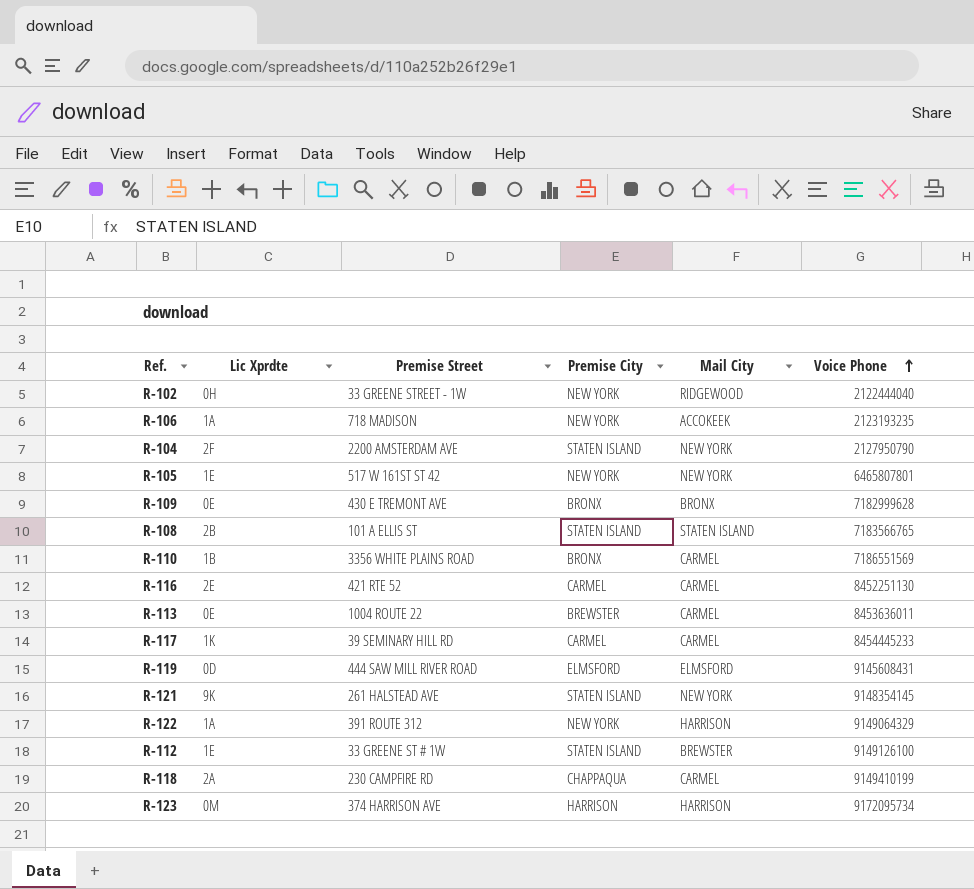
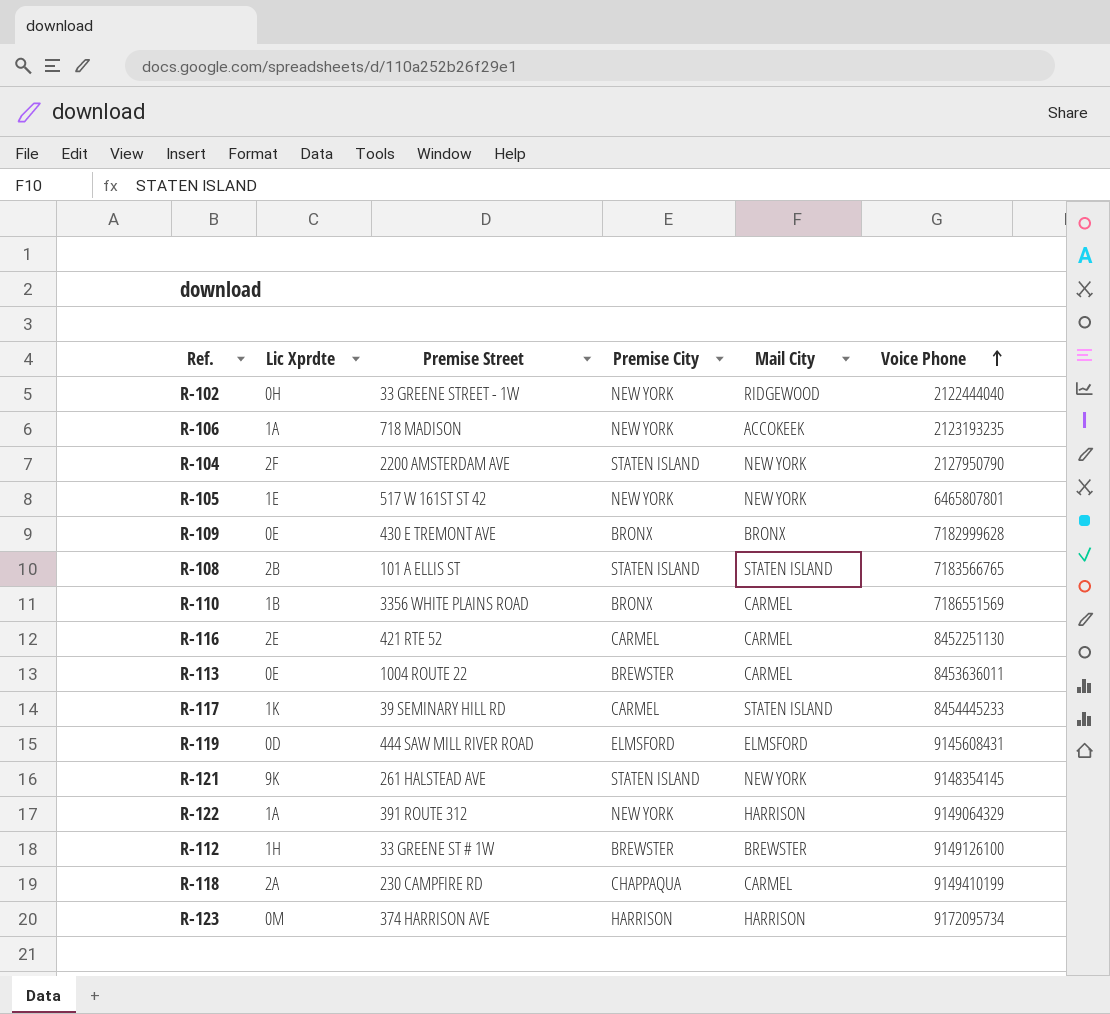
R-117 | Mail City: CARMEL -> STATEN ISLAND
R-112 | Lic Xprdte: 1E -> 1H
R-112 | Premise City: STATEN ISLAND -> BREWSTER

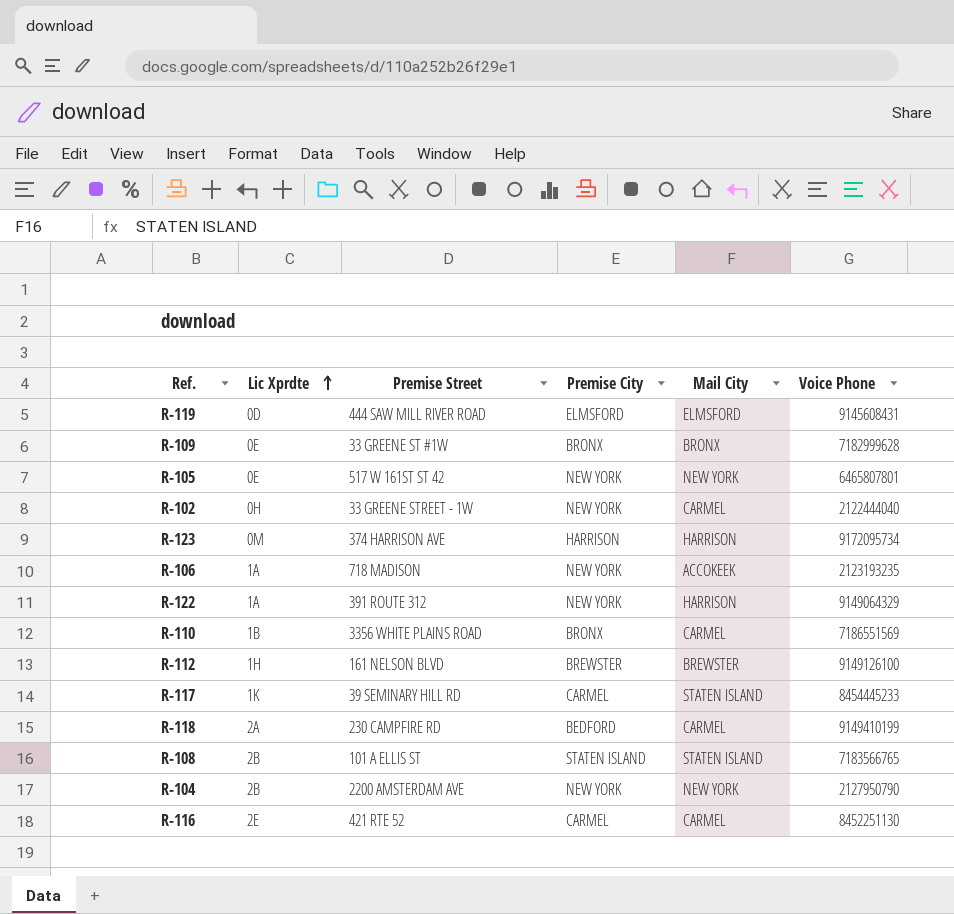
row order: Voice Phone ascending -> Lic Xprdte ascending
row R-113: 0E | 1004 ROUTE 22 | BREWSTER | CARMEL | 8453636011 -> none
row R-121: 9K | 261 HALSTEAD AVE | STATEN ISLAND | NEW YORK | 9148354145 -> none
R-109 | Premise Street: 430 E TREMONT AVE -> 33 GREENE ST #1W
R-105 | Lic Xprdte: 1E -> 0E
R-102 | Mail City: RIDGEWOOD -> CARMEL
R-112 | Premise Street: 33 GREENE ST # 1W -> 161 NELSON BLVD
R-118 | Premise City: CHAPPAQUA -> BEDFORD
R-104 | Lic Xprdte: 2F -> 2B
R-104 | Premise City: STATEN ISLAND -> NEW YORK

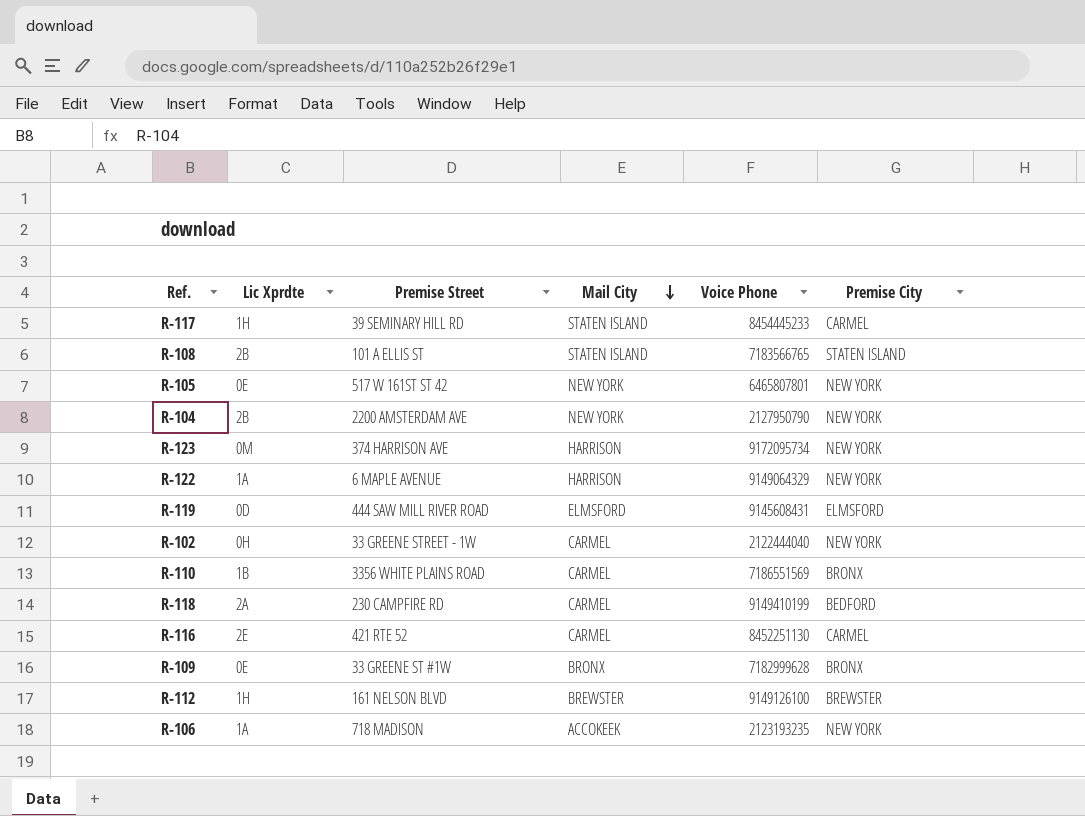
row order: Lic Xprdte ascending -> Mail City descending
column Premise City | position: 4 -> 6
R-117 | Lic Xprdte: 1K -> 1H
R-123 | Premise City: HARRISON -> NEW YORK
R-122 | Premise Street: 391 ROUTE 312 -> 6 MAPLE AVENUE

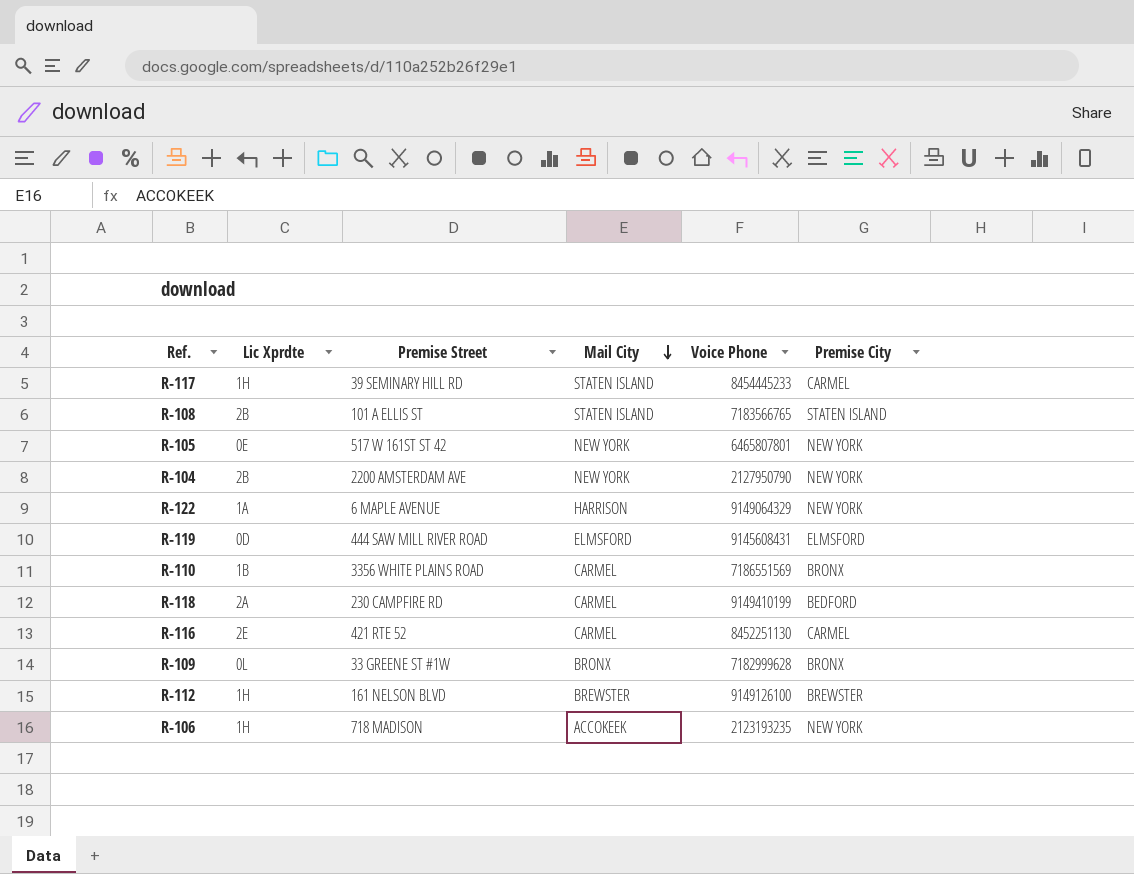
row R-123: 0M | 374 HARRISON AVE | HARRISON | 9172095734 | NEW YORK -> none
row R-102: 0H | 33 GREENE STREET - 1W | CARMEL | 2122444040 | NEW YORK -> none
R-109 | Lic Xprdte: 0E -> 0L
R-106 | Lic Xprdte: 1A -> 1H

